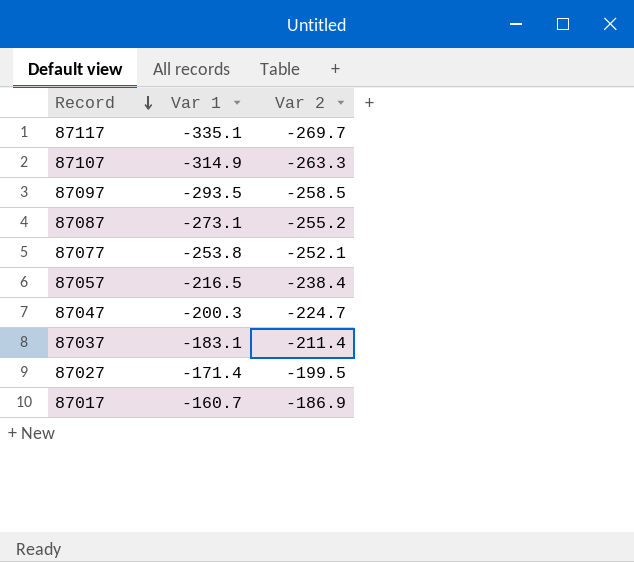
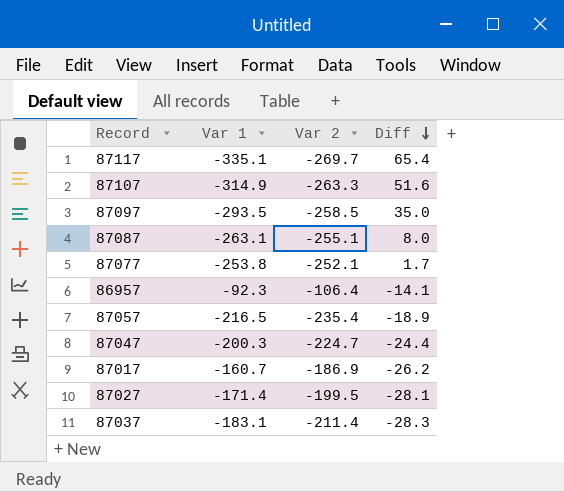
row order: Record descending -> Diff descending
column Diff | formula: none -> [Var 2] - [Var 1]
87087 | Var 1: -273.1 -> -263.1
87087 | Var 2: -255.2 -> -255.1
row 86957: none -> -92.3 | -106.4 | -14.1
87057 | Var 2: -238.4 -> -235.4

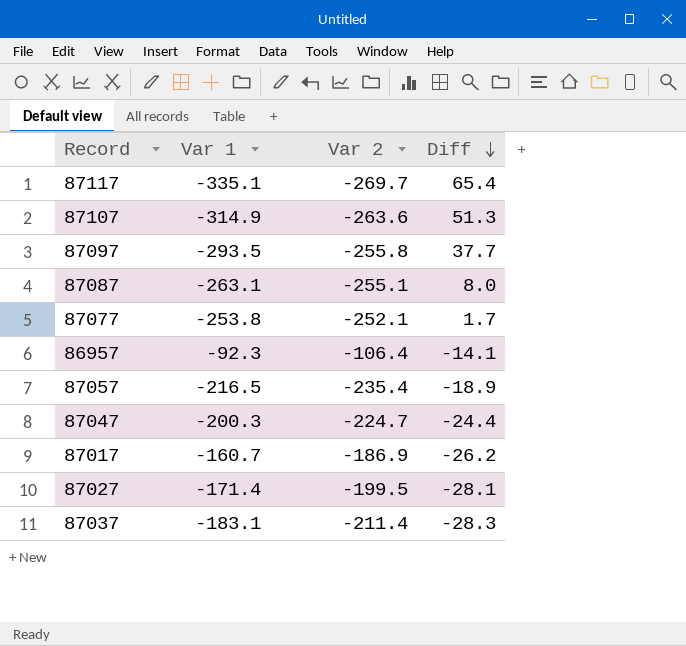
87107 | Var 2: -263.3 -> -263.6
87107 | Diff: 51.6 -> 51.3
87097 | Var 2: -258.5 -> -255.8
87097 | Diff: 35.0 -> 37.7

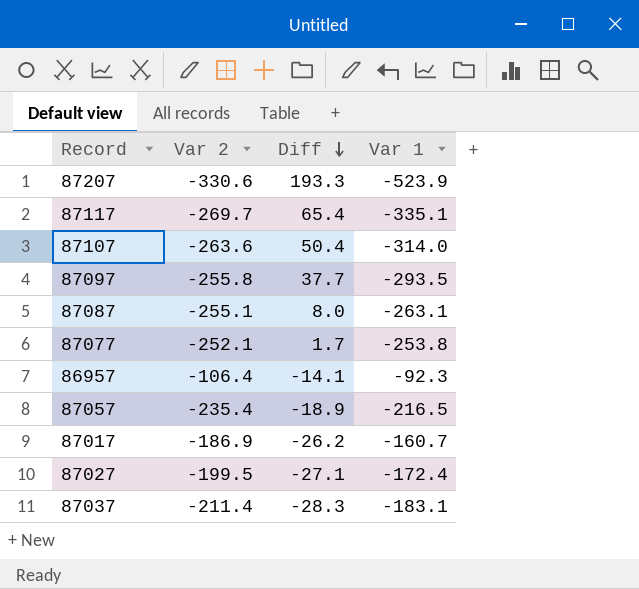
column Var 1 | position: 2 -> 4
row 87047: -200.3 | -224.7 | -24.4 -> none
row 87207: none -> -330.6 | 193.3 | -523.9
87107 | Diff: 51.3 -> 50.4
87107 | Var 1: -314.9 -> -314.0
87027 | Diff: -28.1 -> -27.1
87027 | Var 1: -171.4 -> -172.4

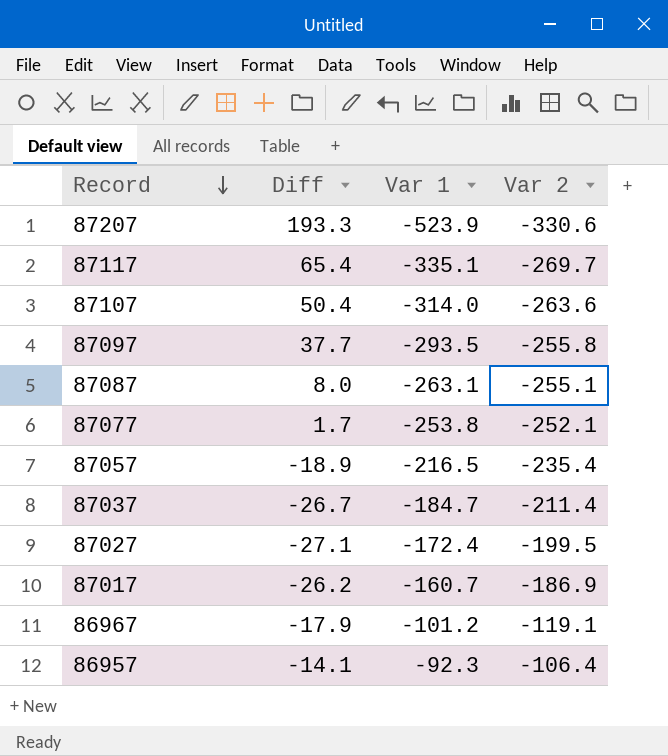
row order: Diff descending -> Record descending
column Var 2 | position: 2 -> 4
87037 | Diff: -28.3 -> -26.7
87037 | Var 1: -183.1 -> -184.7
row 86967: none -> -17.9 | -101.2 | -119.1

